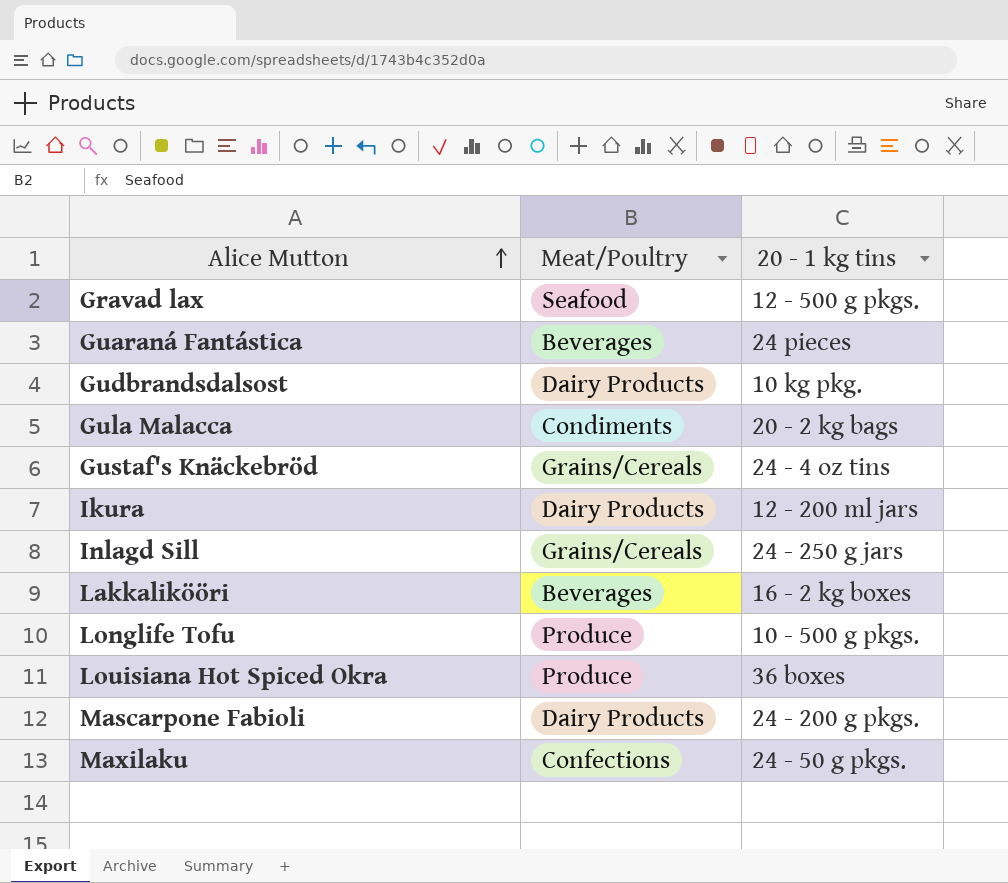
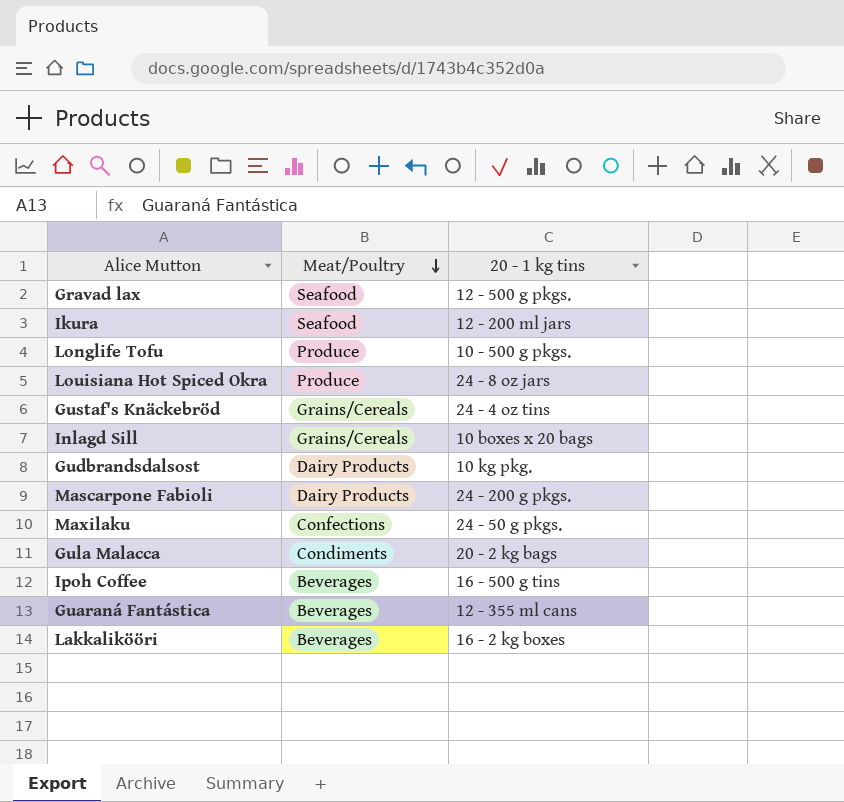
row order: Alice Mutton ascending -> Meat/Poultry descending
Ikura | Meat/Poultry: Dairy Products -> Seafood
Louisiana Hot Spiced Okra | 20 - 1 kg tins: 36 boxes -> 24 - 8 oz jars
Inlagd Sill | 20 - 1 kg tins: 24 - 250 g jars -> 10 boxes x 20 bags
row Ipoh Coffee: none -> Beverages | 16 - 500 g tins
Guaraná Fantástica | 20 - 1 kg tins: 24 pieces -> 12 - 355 ml cans

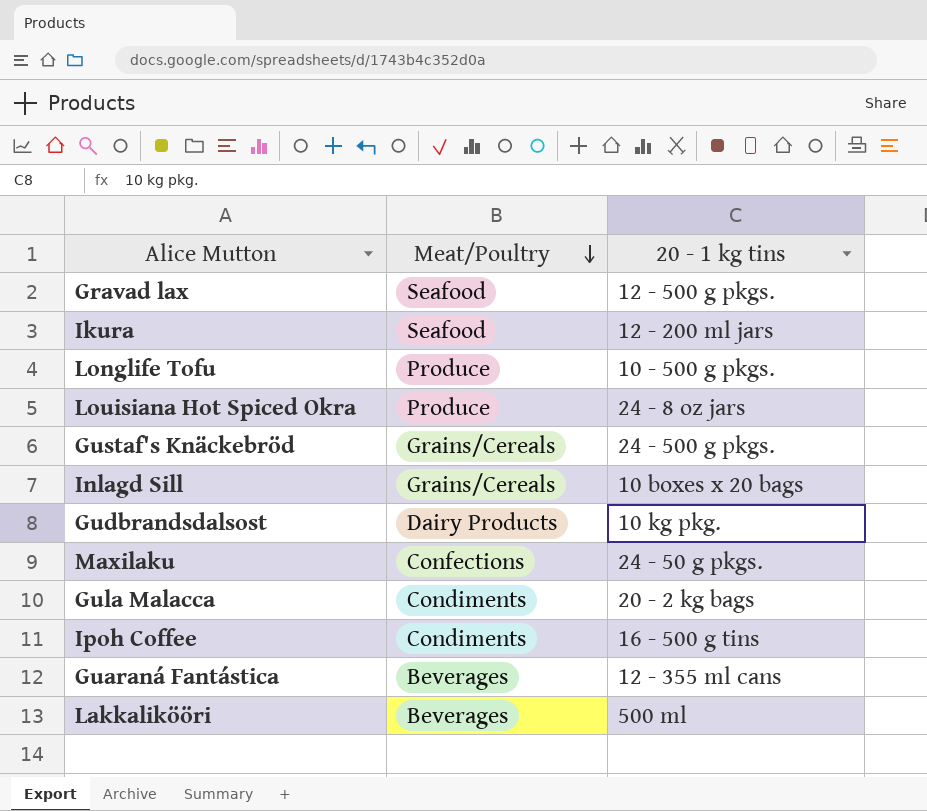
row Mascarpone Fabioli: Dairy Products | 24 - 200 g pkgs. -> none
Gustaf's Knäckebröd | 20 - 1 kg tins: 24 - 4 oz tins -> 24 - 500 g pkgs.
Ipoh Coffee | Meat/Poultry: Beverages -> Condiments
Lakkalikööri | 20 - 1 kg tins: 16 - 2 kg boxes -> 500 ml

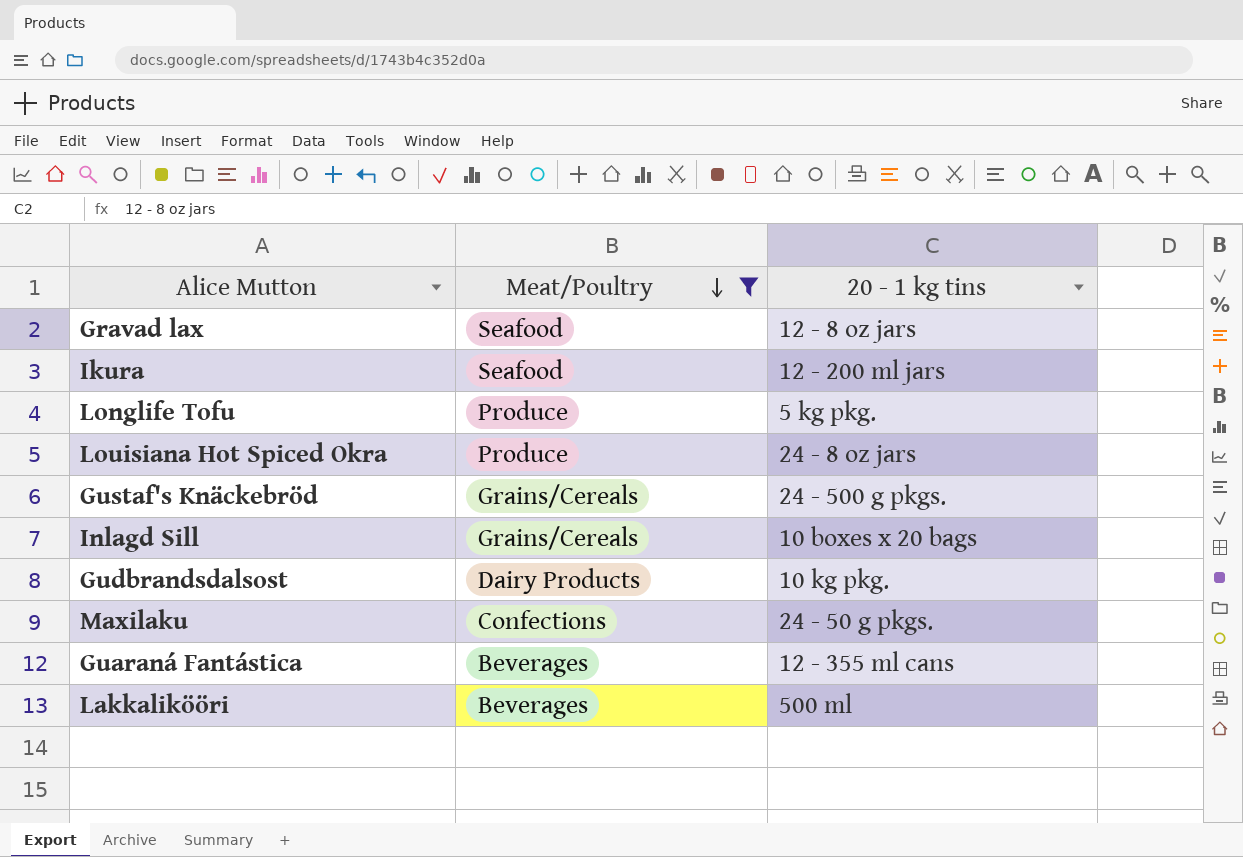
filter: none -> Meat/Poultry != Condiments
Gravad lax | 20 - 1 kg tins: 12 - 500 g pkgs. -> 12 - 8 oz jars
Longlife Tofu | 20 - 1 kg tins: 10 - 500 g pkgs. -> 5 kg pkg.

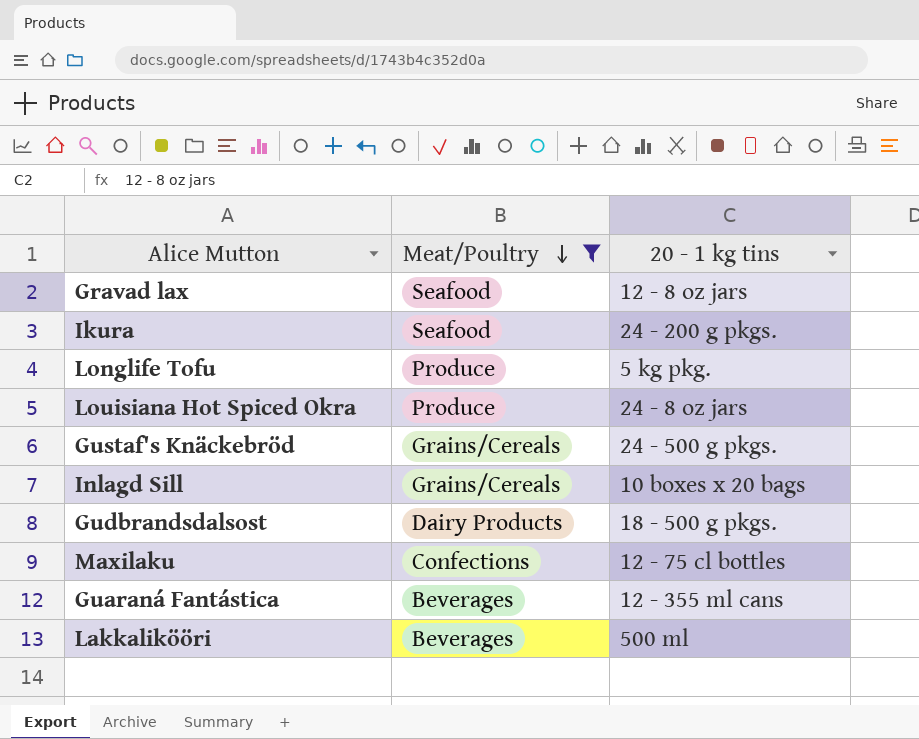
Ikura | 20 - 1 kg tins: 12 - 200 ml jars -> 24 - 200 g pkgs.
Gudbrandsdalsost | 20 - 1 kg tins: 10 kg pkg. -> 18 - 500 g pkgs.
Maxilaku | 20 - 1 kg tins: 24 - 50 g pkgs. -> 12 - 75 cl bottles

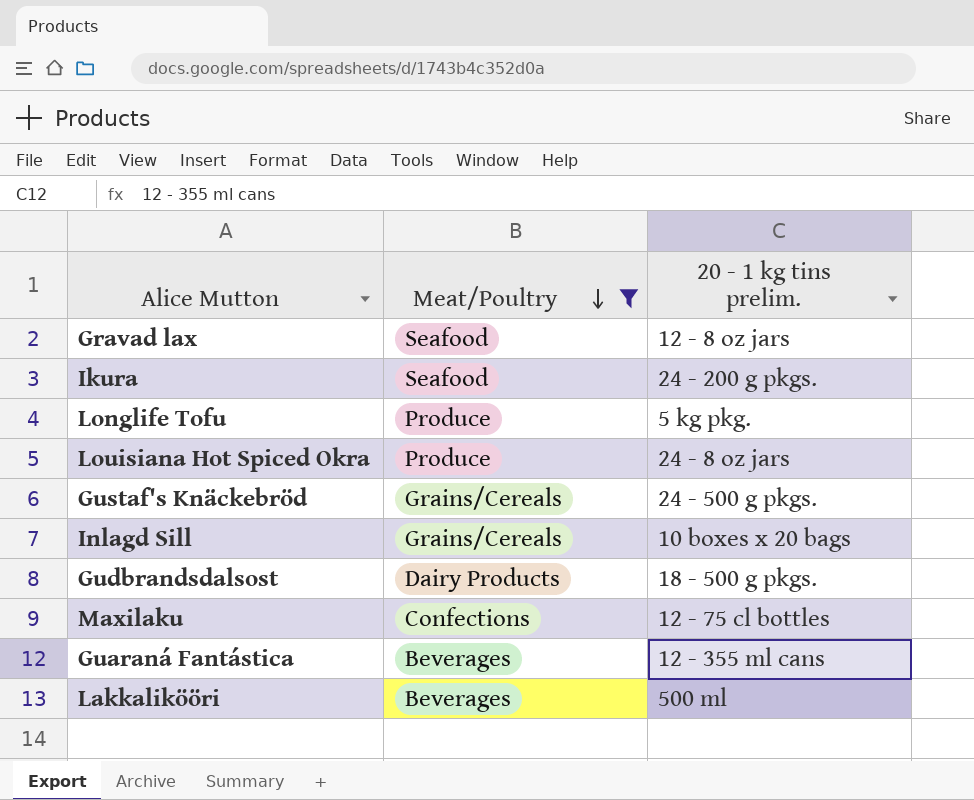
column name: 20 - 1 kg tins -> 20 - 1 kg tins prelim.

